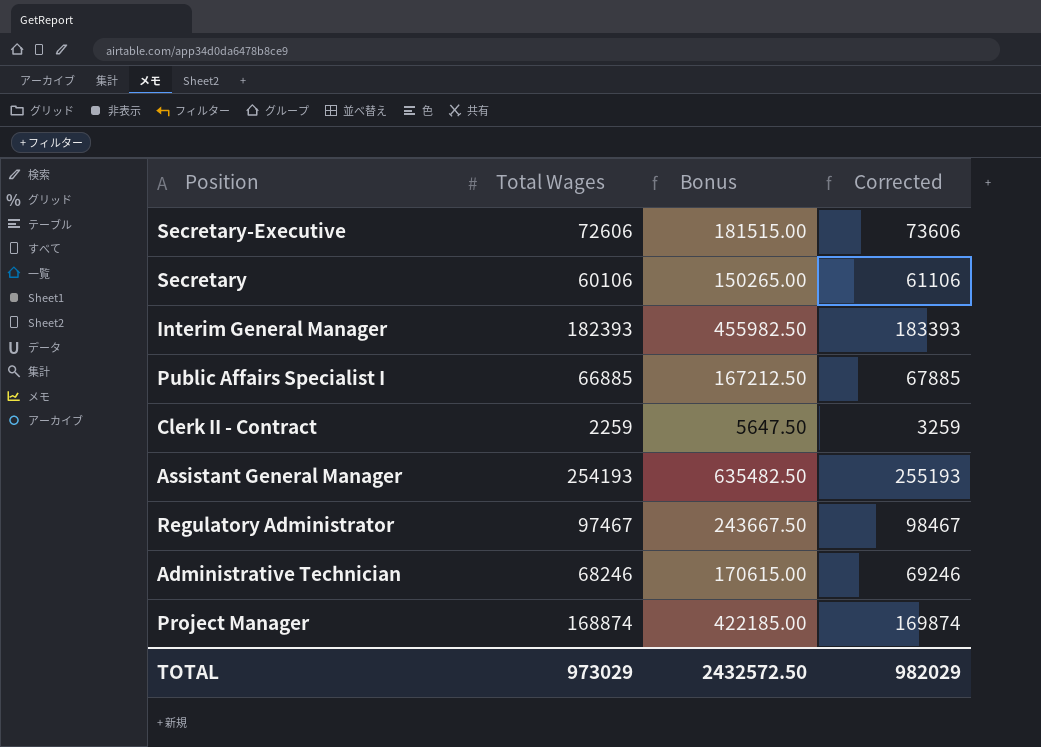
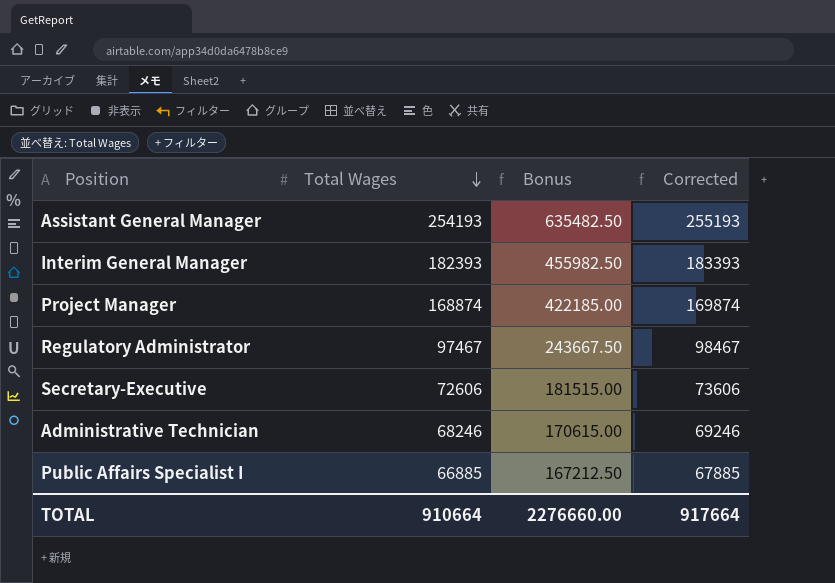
row order: none -> Total Wages descending
row Secretary: 60106 | 150265.00 | 61106 -> none
row Clerk II - Contract: 2259 | 5647.50 | 3259 -> none
TOTAL | Total Wages: 973029 -> 910664
TOTAL | Bonus: 2432572.50 -> 2276660.00
TOTAL | Corrected: 982029 -> 917664

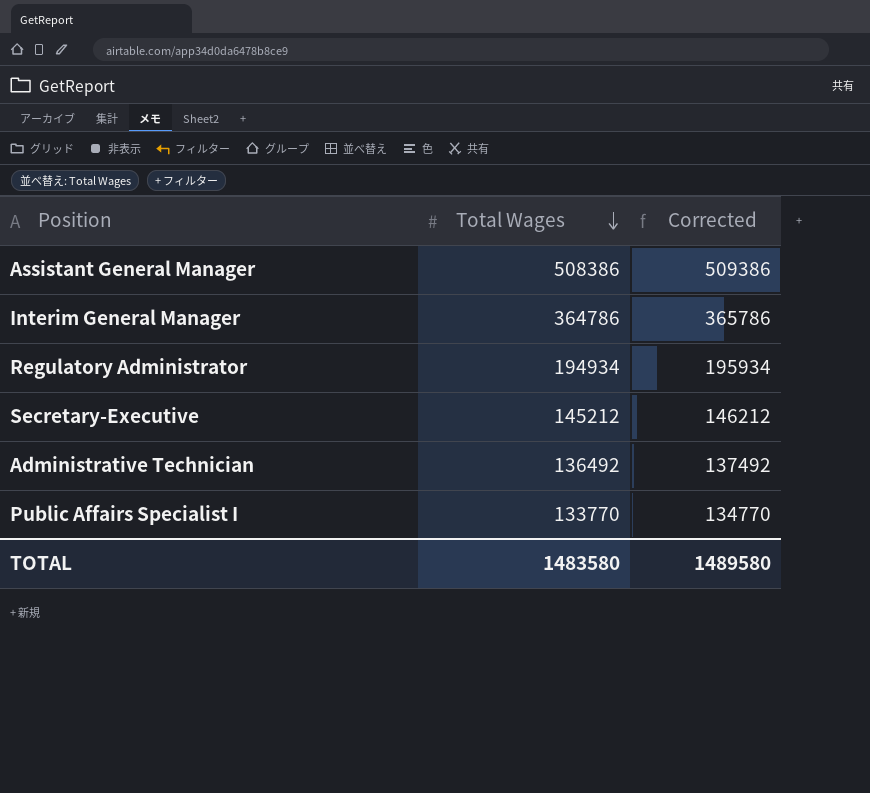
column Bonus | formula: [Total Wages] * 2.5 -> none
row Project Manager: 168874 | 422185.00 | 169874 -> none
Assistant General Manager | Total Wages: 254193 -> 508386
Assistant General Manager | Corrected: 255193 -> 509386
Interim General Manager | Total Wages: 182393 -> 364786
Interim General Manager | Corrected: 183393 -> 365786
Regulatory Administrator | Total Wages: 97467 -> 194934
Regulatory Administrator | Corrected: 98467 -> 195934
Secretary-Executive | Total Wages: 72606 -> 145212
Secretary-Executive | Corrected: 73606 -> 146212
Administrative Technician | Total Wages: 68246 -> 136492
Administrative Technician | Corrected: 69246 -> 137492
Public Affairs Specialist I | Total Wages: 66885 -> 133770
Public Affairs Specialist I | Corrected: 67885 -> 134770
TOTAL | Total Wages: 910664 -> 1483580
TOTAL | Corrected: 917664 -> 1489580

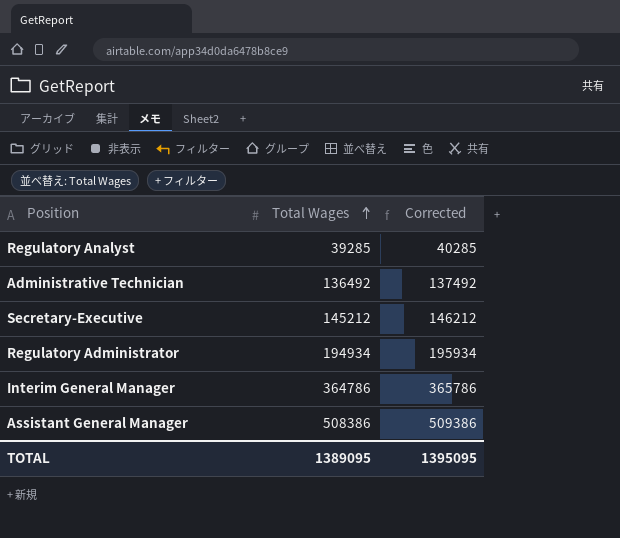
row order: Total Wages descending -> Total Wages ascending
row Public Affairs Specialist I: 133770 | 134770 -> none
row Regulatory Analyst: none -> 39285 | 40285
TOTAL | Total Wages: 1483580 -> 1389095
TOTAL | Corrected: 1489580 -> 1395095

